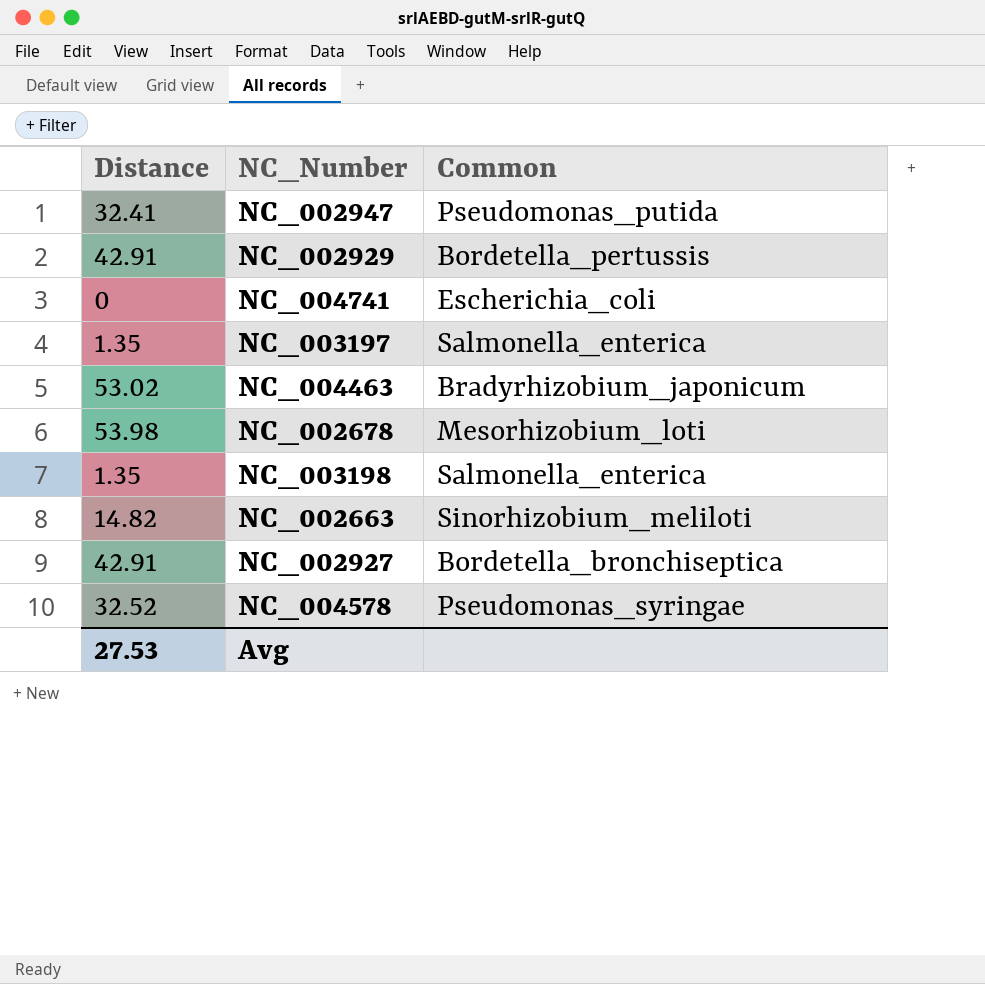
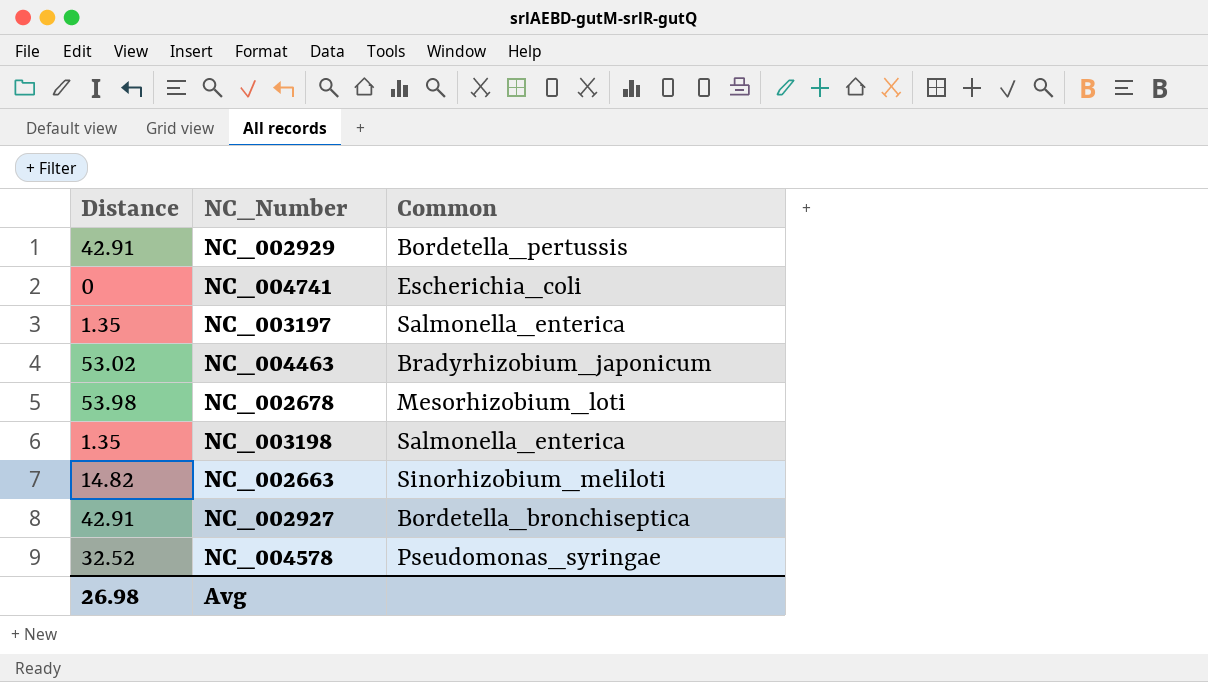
row NC_002947: 32.41 | Pseudomonas_putida -> none
Avg | Distance: 27.53 -> 26.98

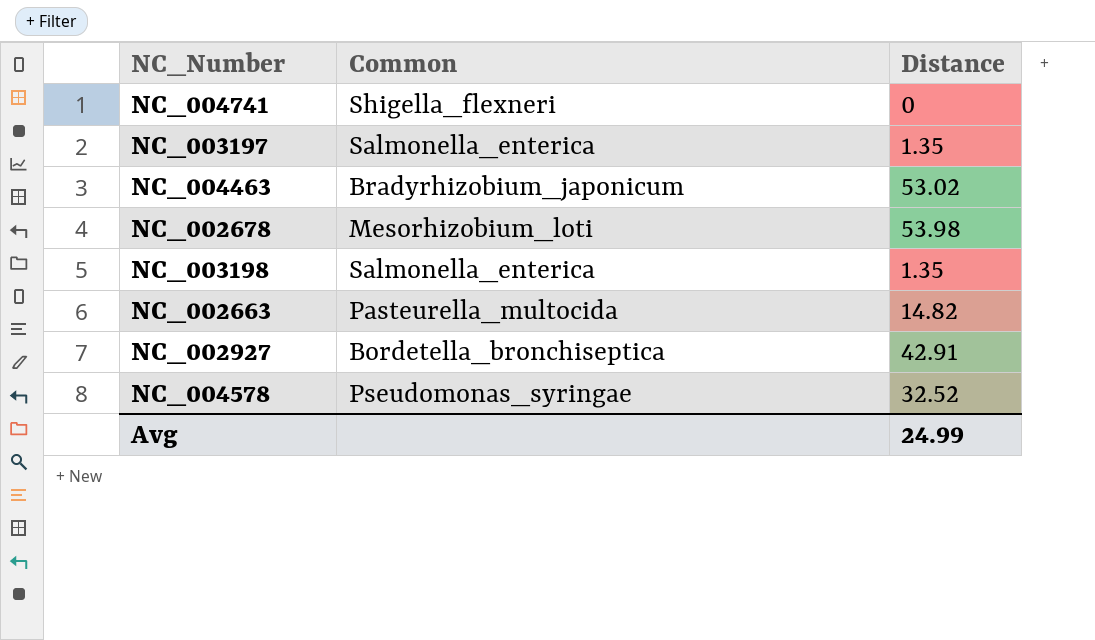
column Distance | position: 1 -> 3
row NC_002929: 42.91 | Bordetella_pertussis -> none
NC_004741 | Common: Escherichia_coli -> Shigella_flexneri
NC_002663 | Common: Sinorhizobium_meliloti -> Pasteurella_multocida
Avg | Distance: 26.98 -> 24.99

